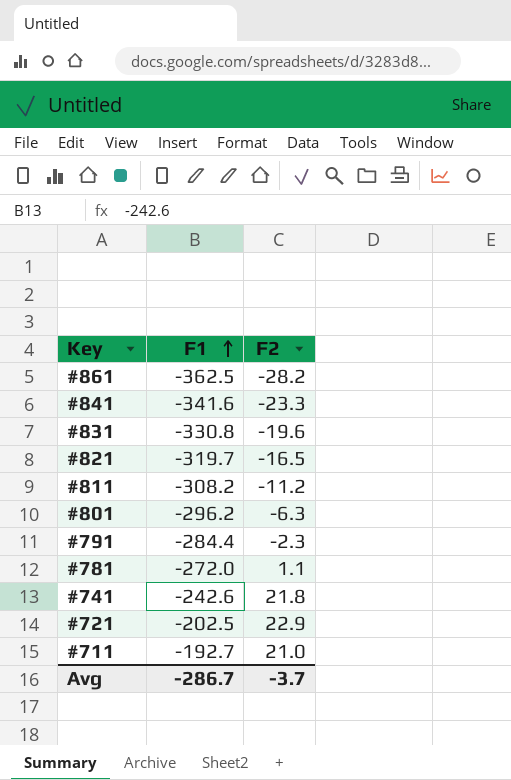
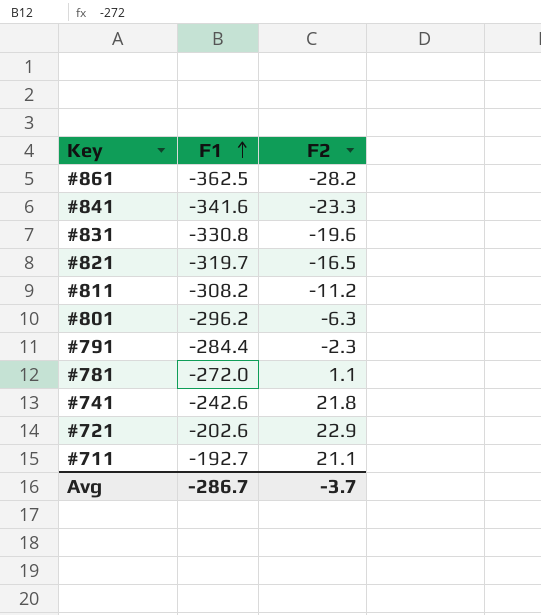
#721 | F1: -202.5 -> -202.6
#711 | F2: 21.0 -> 21.1

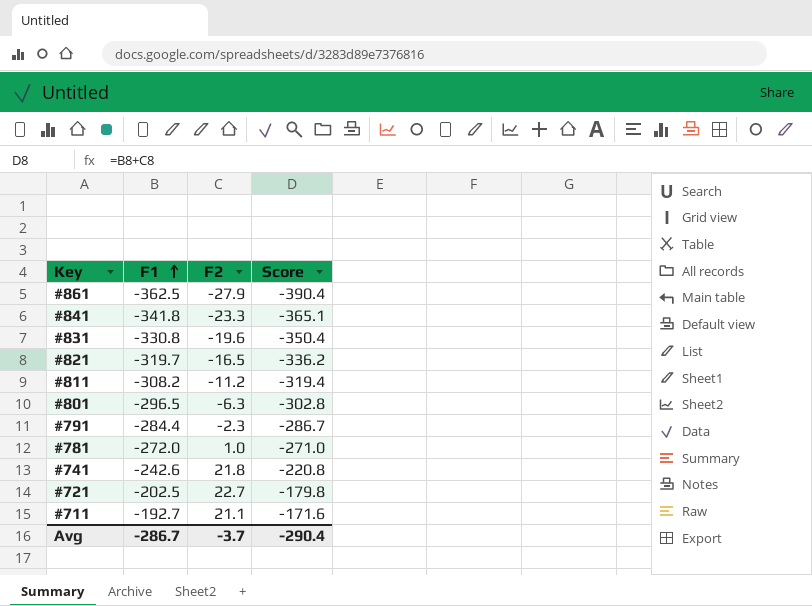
column Score | formula: none -> [F1] + [F2]
#861 | F2: -28.2 -> -27.9
#841 | F1: -341.6 -> -341.8
#801 | F1: -296.2 -> -296.5
#781 | F2: 1.1 -> 1.0
#721 | F1: -202.6 -> -202.5
#721 | F2: 22.9 -> 22.7

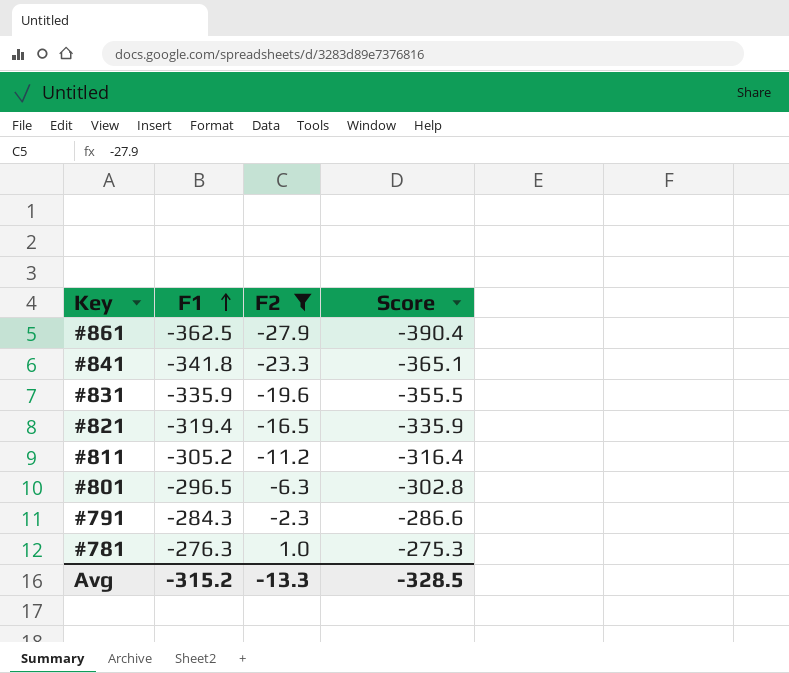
filter: none -> F2 <= 1.0
#831 | F1: -330.8 -> -335.9
#831 | Score: -350.4 -> -355.5
#821 | F1: -319.7 -> -319.4
#821 | Score: -336.2 -> -335.9
#811 | F1: -308.2 -> -305.2
#811 | Score: -319.4 -> -316.4
#791 | F1: -284.4 -> -284.3
#791 | Score: -286.7 -> -286.6
#781 | F1: -272.0 -> -276.3
#781 | Score: -271.0 -> -275.3
Avg | F1: -286.7 -> -315.2
Avg | F2: -3.7 -> -13.3
Avg | Score: -290.4 -> -328.5

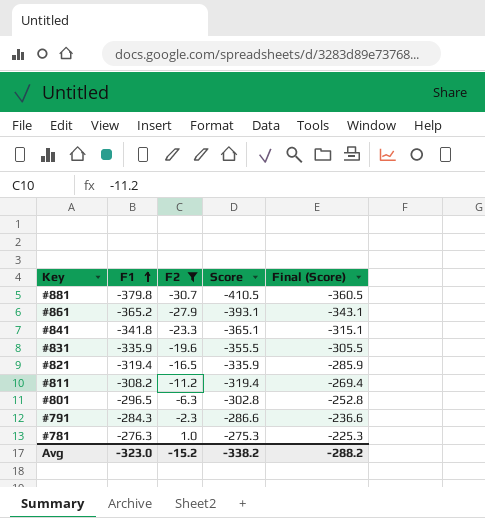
column Final (Score) | formula: none -> [Score] + 50
row #881: none -> -379.8 | -30.7 | -410.5 | -360.5
#861 | F1: -362.5 -> -365.2
#861 | Score: -390.4 -> -393.1
#811 | F1: -305.2 -> -308.2
#811 | Score: -316.4 -> -319.4
Avg | F1: -315.2 -> -323.0
Avg | F2: -13.3 -> -15.2
Avg | Score: -328.5 -> -338.2

